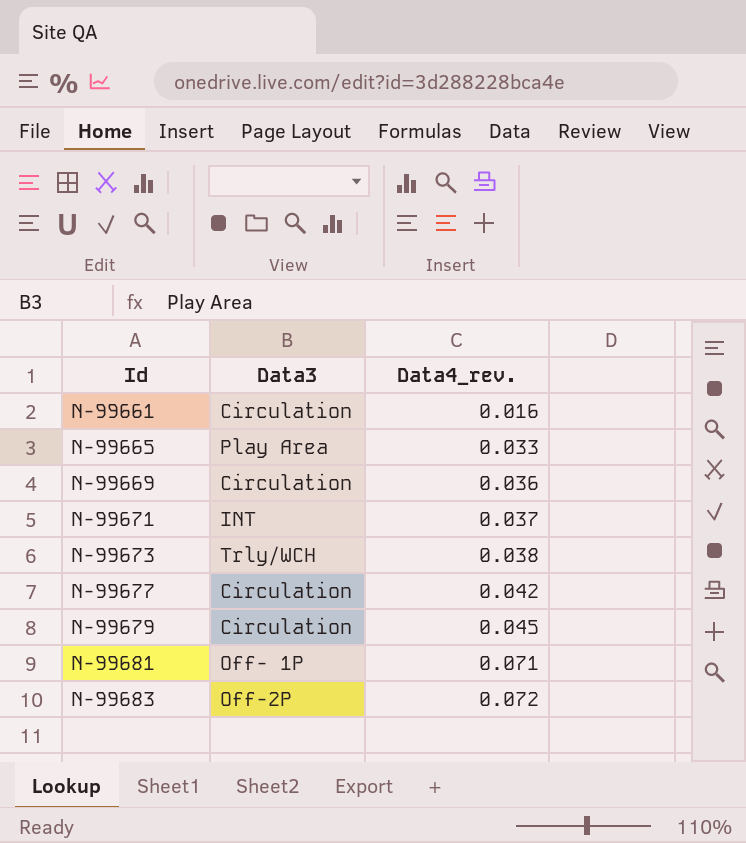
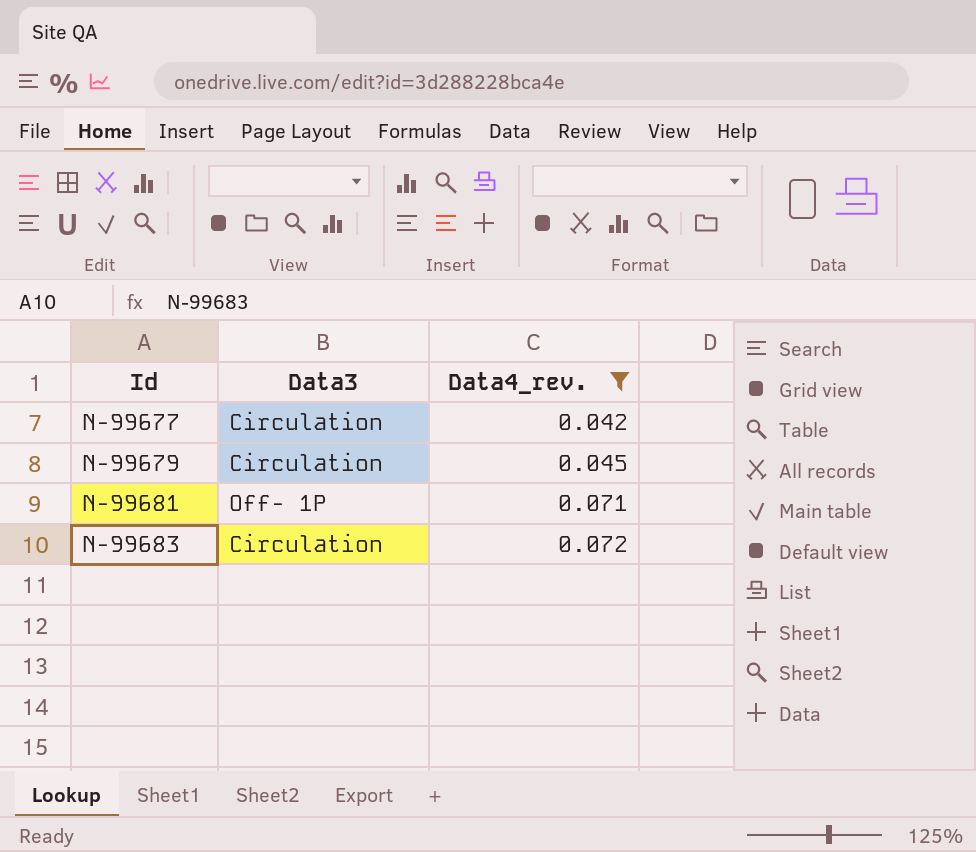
filter: none -> Data4_rev. >= 0.042
N-99683 | Data3: Off-2P -> Circulation

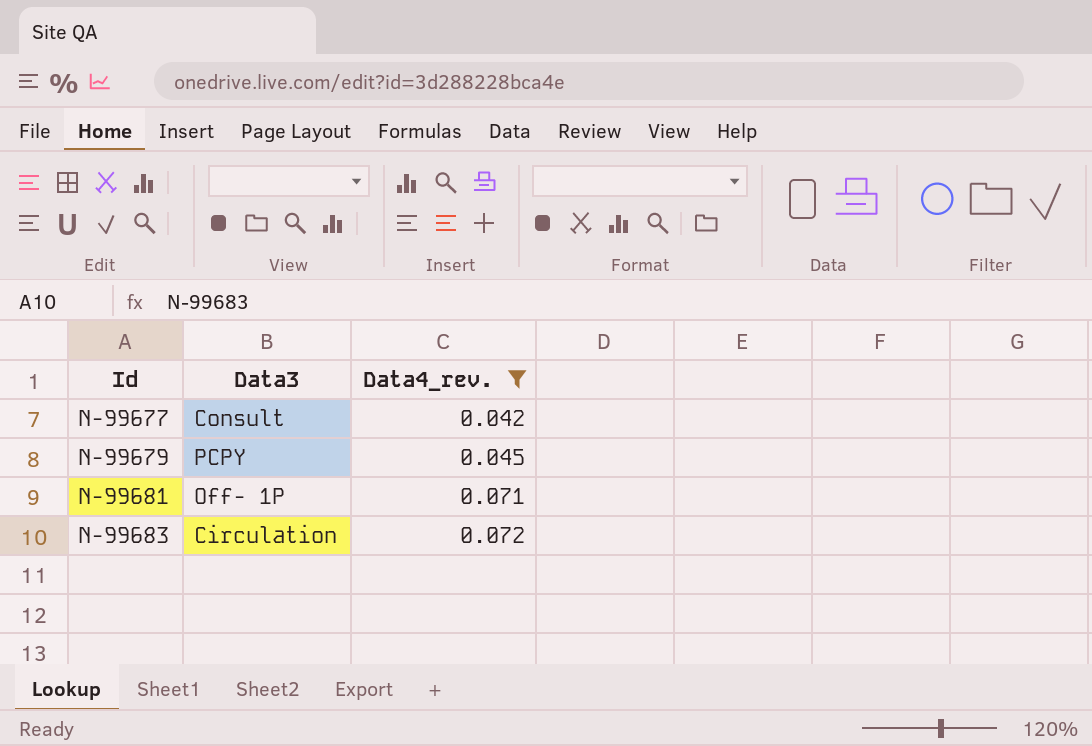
N-99677 | Data3: Circulation -> Consult
N-99679 | Data3: Circulation -> PCPY

